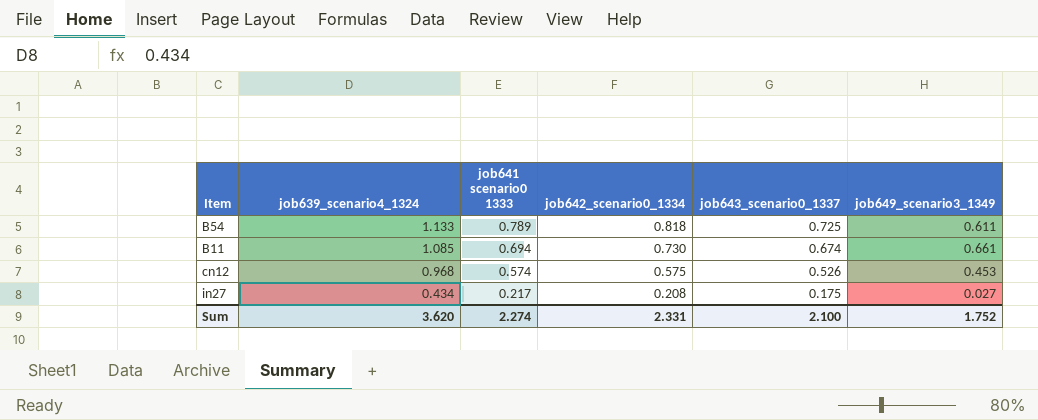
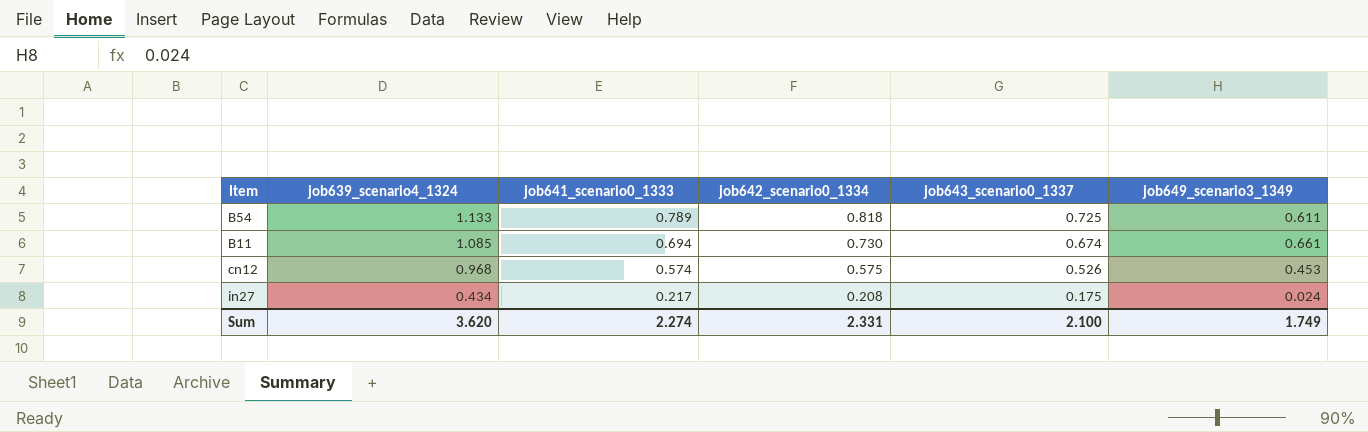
column name: job641 scenario0 1333 -> job641_scenario0_1333
in27 | job649_scenario3_1349: 0.027 -> 0.024
Sum | job649_scenario3_1349: 1.752 -> 1.749

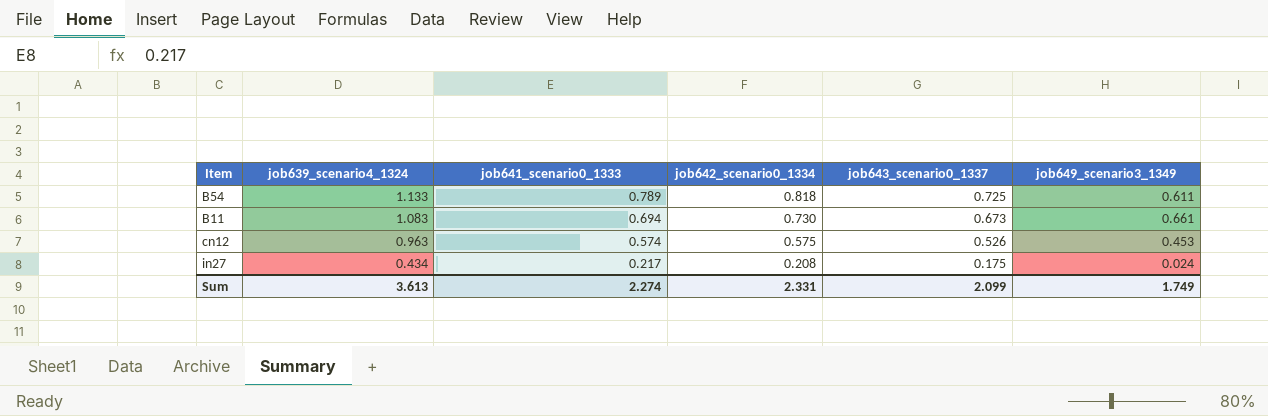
B11 | job639_scenario4_1324: 1.085 -> 1.083
B11 | job643_scenario0_1337: 0.674 -> 0.673
cn12 | job639_scenario4_1324: 0.968 -> 0.963
Sum | job639_scenario4_1324: 3.620 -> 3.613
Sum | job643_scenario0_1337: 2.100 -> 2.099

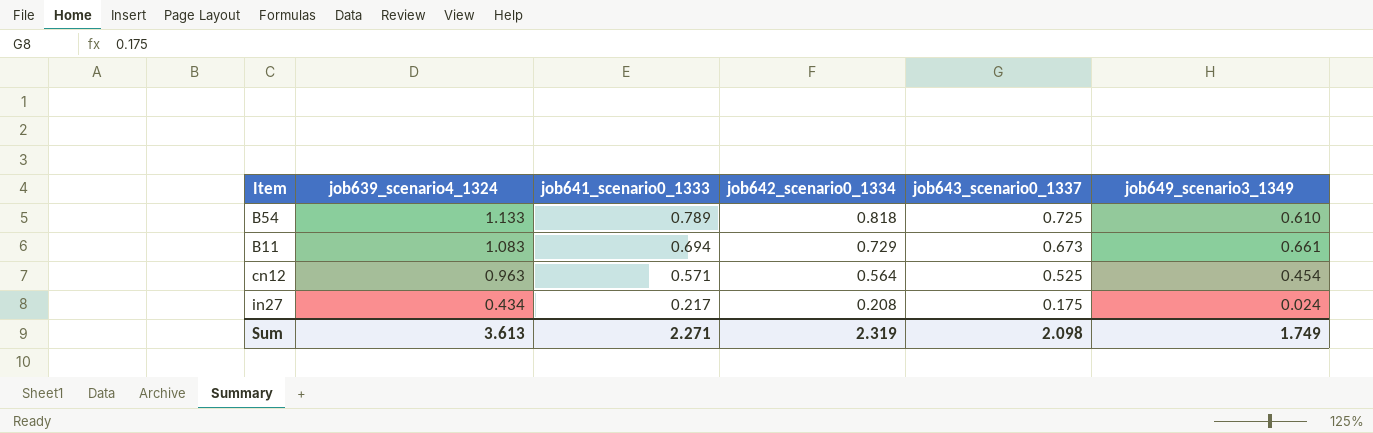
B54 | job649_scenario3_1349: 0.611 -> 0.610
B11 | job642_scenario0_1334: 0.730 -> 0.729
cn12 | job641_scenario0_1333: 0.574 -> 0.571
cn12 | job642_scenario0_1334: 0.575 -> 0.564
cn12 | job643_scenario0_1337: 0.526 -> 0.525
cn12 | job649_scenario3_1349: 0.453 -> 0.454
Sum | job641_scenario0_1333: 2.274 -> 2.271
Sum | job642_scenario0_1334: 2.331 -> 2.319
Sum | job643_scenario0_1337: 2.099 -> 2.098

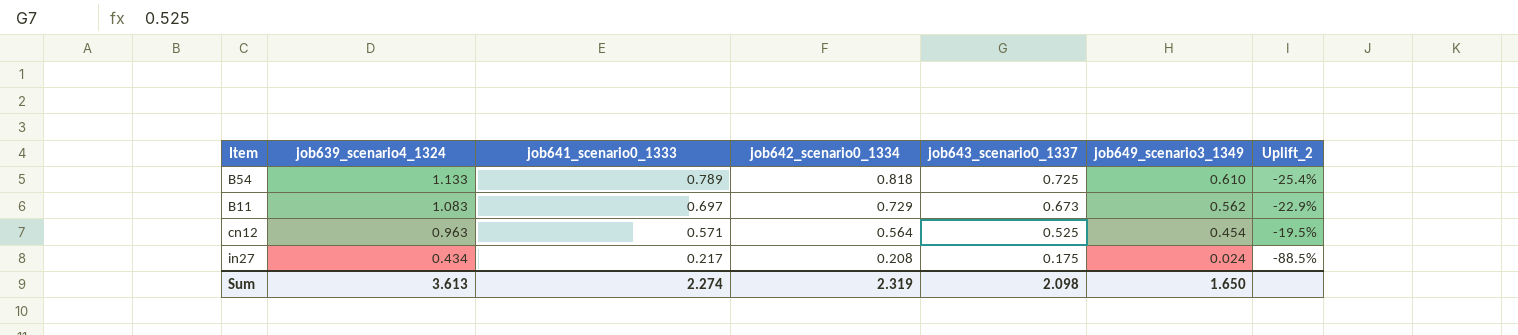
column Uplift_2 | formula: none -> ([job649_scenario3_1349] - [job642_scenario0_1334]) / [job642_scenario0_1334]
B11 | job641_scenario0_1333: 0.694 -> 0.697
B11 | job649_scenario3_1349: 0.661 -> 0.562
Sum | job641_scenario0_1333: 2.271 -> 2.274
Sum | job649_scenario3_1349: 1.749 -> 1.650

